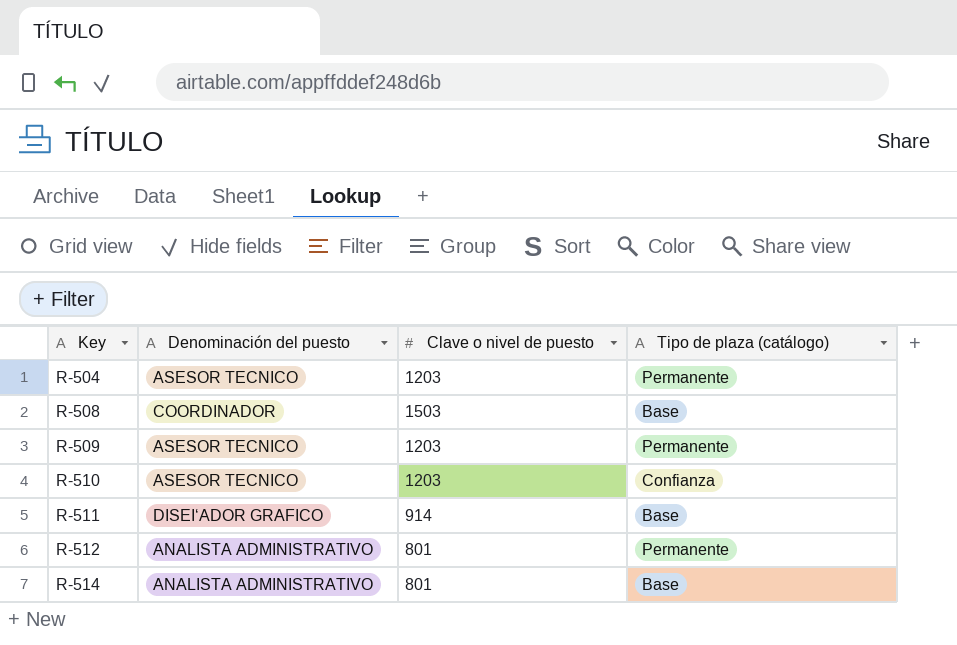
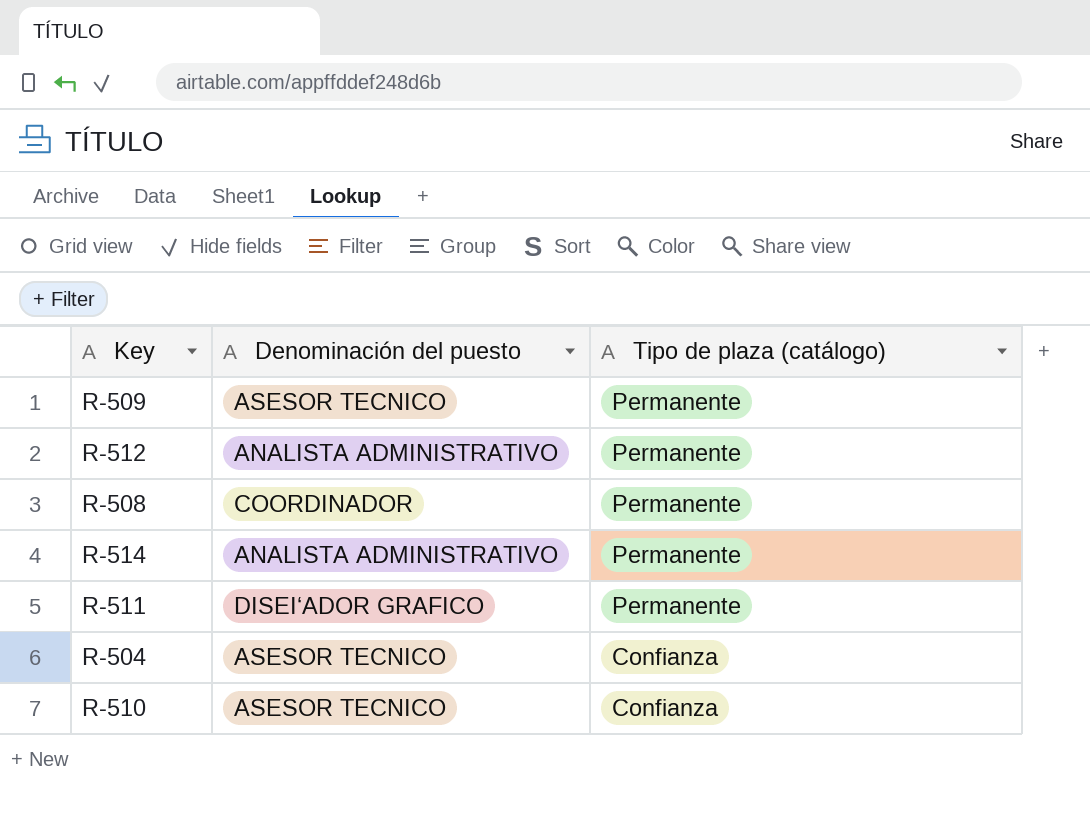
row order: Key ascending -> Tipo de plaza (catálogo) descending
column Clave o nivel de puesto | position: 3 -> none
R-508 | Tipo de plaza (catálogo): Base -> Permanente
R-514 | Tipo de plaza (catálogo): Base -> Permanente
R-511 | Tipo de plaza (catálogo): Base -> Permanente
R-504 | Tipo de plaza (catálogo): Permanente -> Confianza

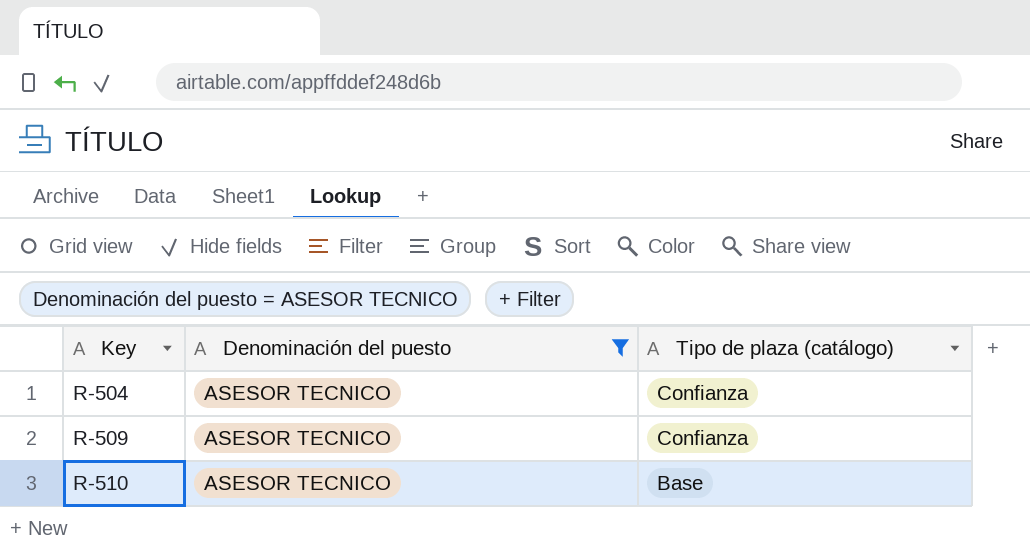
filter: none -> Denominación del puesto = ASESOR TECNICO
row order: Tipo de plaza (catálogo) descending -> Key ascending
R-509 | Tipo de plaza (catálogo): Permanente -> Confianza
R-510 | Tipo de plaza (catálogo): Confianza -> Base

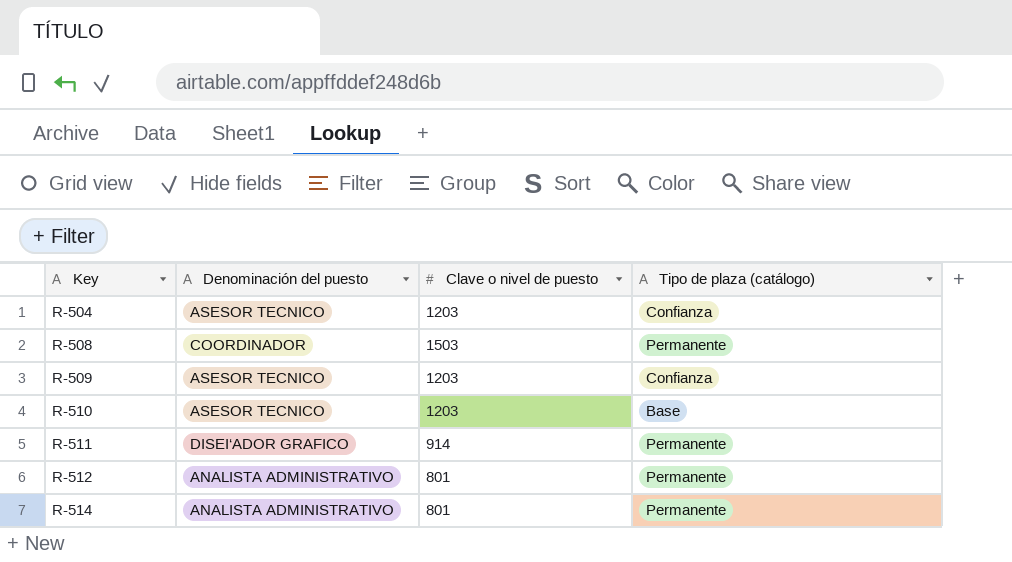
filter: Denominación del puesto = ASESOR TECNICO -> none
column Clave o nivel de puesto | position: none -> 3

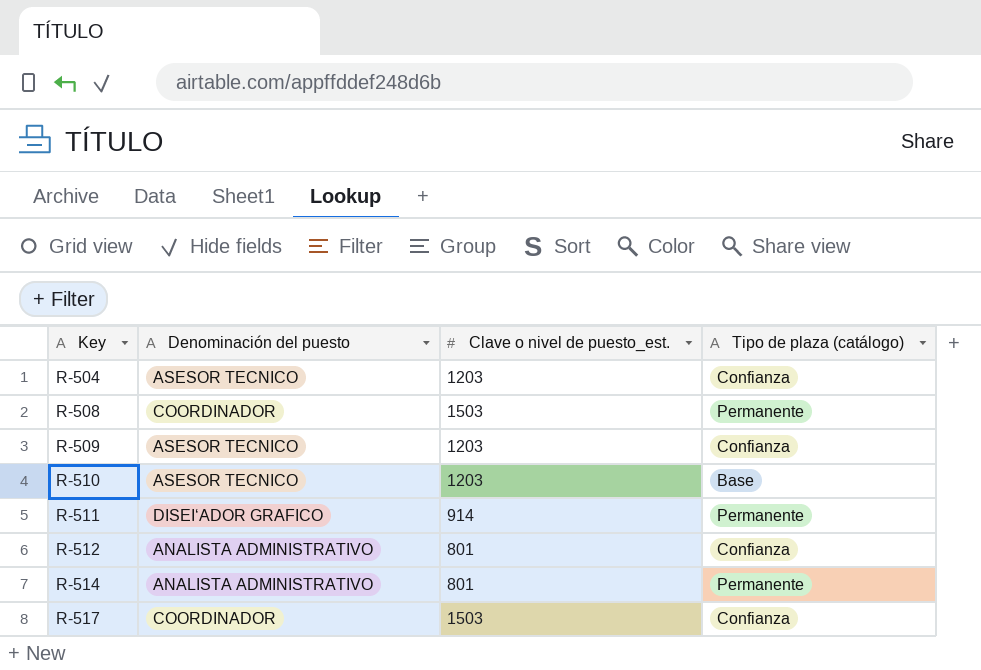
column name: Clave o nivel de puesto -> Clave o nivel de puesto_est.
R-512 | Tipo de plaza (catálogo): Permanente -> Confianza
row R-517: none -> COORDINADOR | 1503 | Confianza

